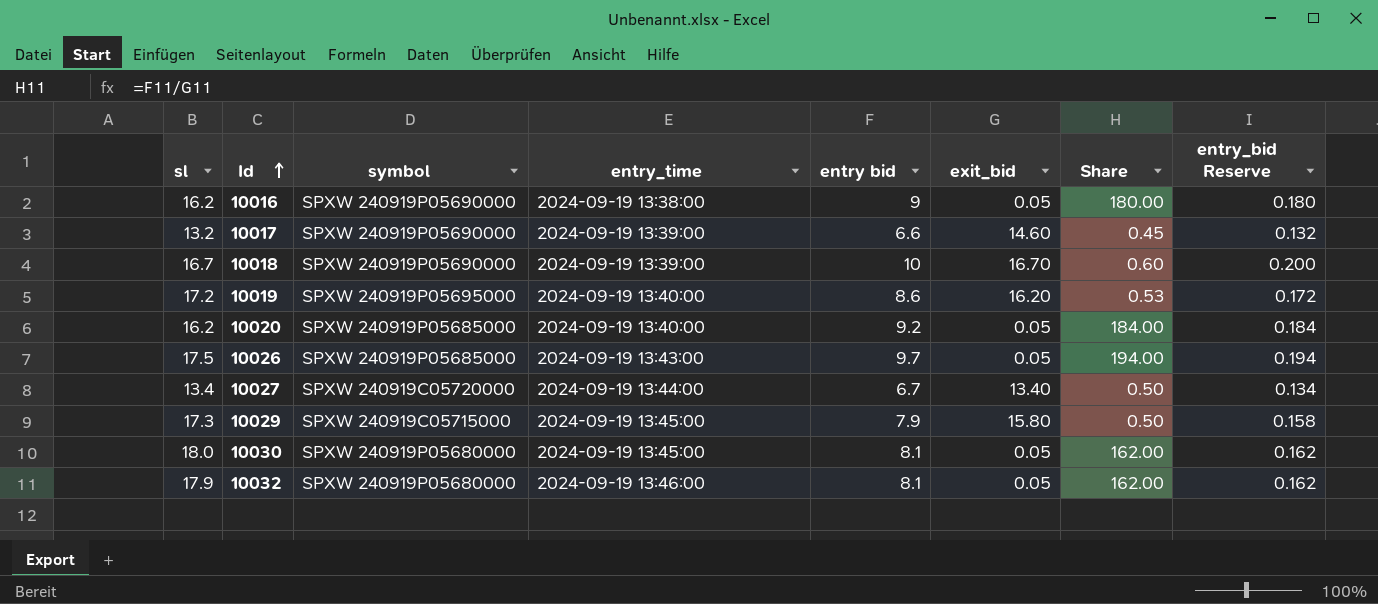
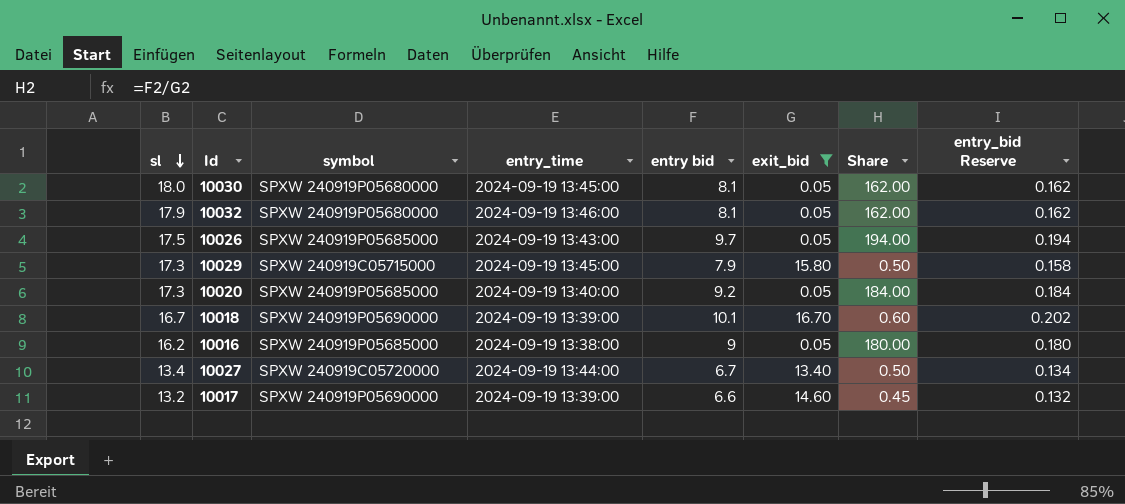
filter: none -> exit_bid != 16.20
row order: Id ascending -> sl descending
10020 | sl: 16.2 -> 17.3
10018 | entry bid: 10 -> 10.1
10018 | entry_bid Reserve: 0.200 -> 0.202
10016 | symbol: SPXW 240919P05690000 -> SPXW 240919P05685000

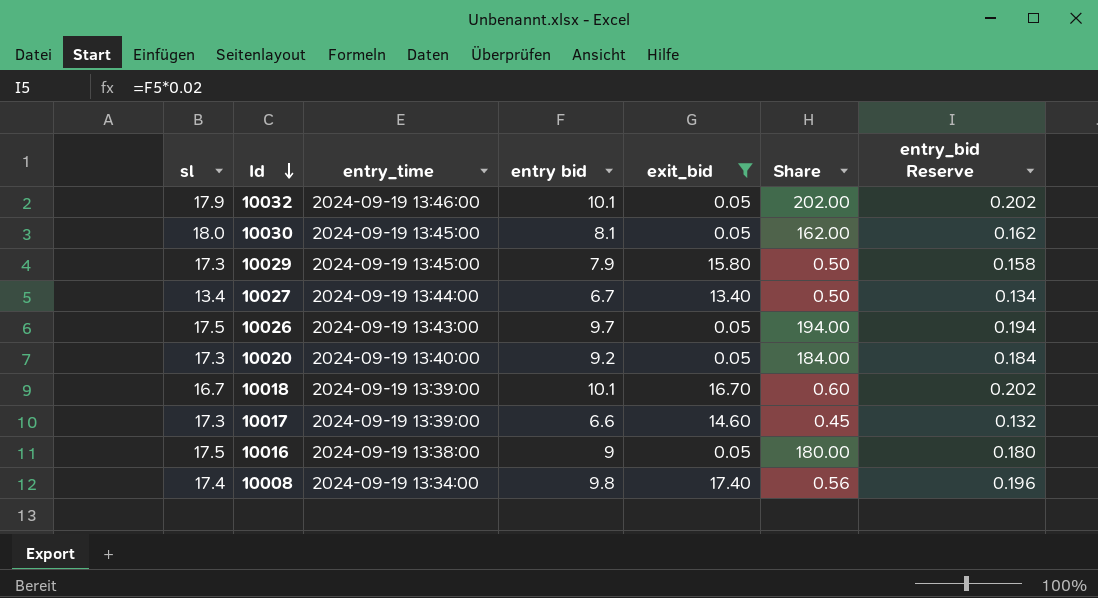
row order: sl descending -> Id descending
column symbol | position: 3 -> none
10032 | entry bid: 8.1 -> 10.1
10032 | Share: 162.00 -> 202.00
10032 | entry_bid Reserve: 0.162 -> 0.202
10017 | sl: 13.2 -> 17.3
10016 | sl: 16.2 -> 17.5
row 10008: none -> 17.4 | 2024-09-19 13:34:00 | 9.8 | 17.40 | 0.56 | 0.196

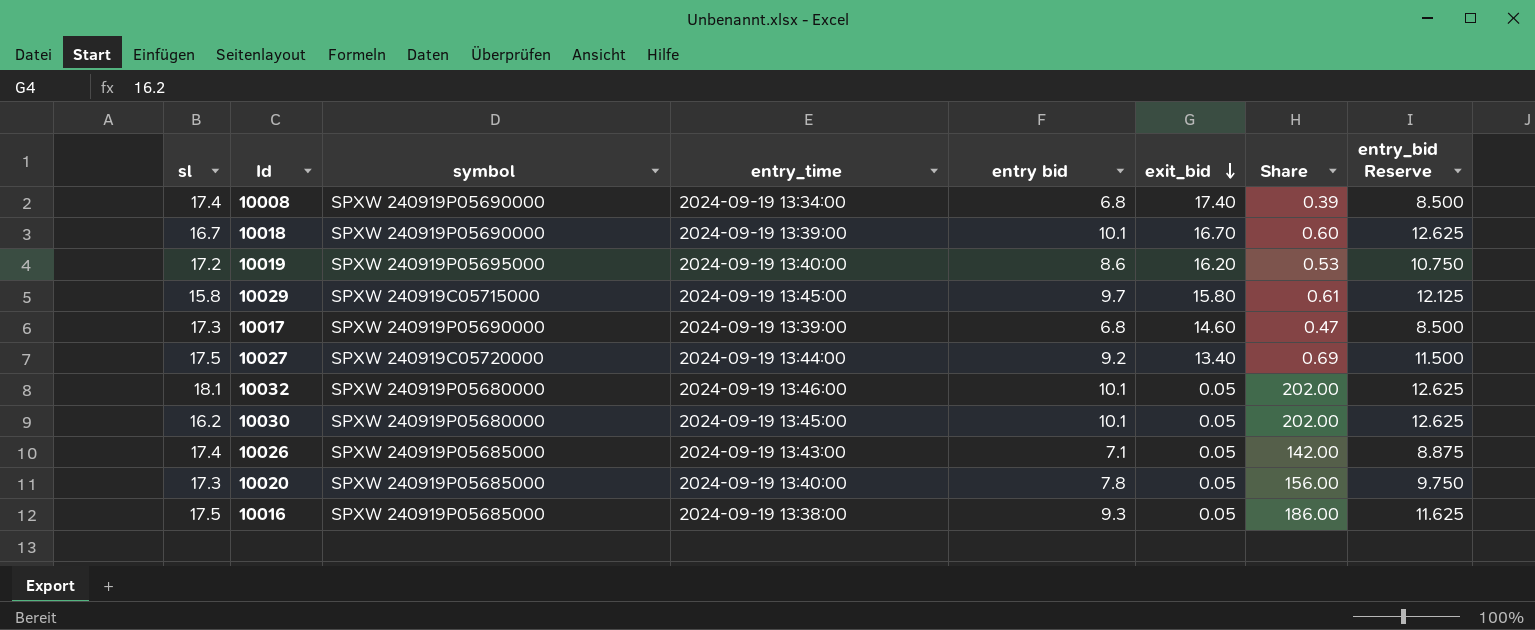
filter: exit_bid != 16.20 -> none
row order: Id descending -> exit_bid descending
column symbol | position: none -> 3
column entry_bid Reserve | formula: [entry bid] * 0.02 -> [entry bid] * 1.25
10008 | entry bid: 9.8 -> 6.8
10008 | Share: 0.56 -> 0.39
10029 | sl: 17.3 -> 15.8
10029 | entry bid: 7.9 -> 9.7
10029 | Share: 0.50 -> 0.61
10017 | entry bid: 6.6 -> 6.8
10017 | Share: 0.45 -> 0.47
10027 | sl: 13.4 -> 17.5
10027 | entry bid: 6.7 -> 9.2
10027 | Share: 0.50 -> 0.69
10032 | sl: 17.9 -> 18.1
10030 | sl: 18.0 -> 16.2
10030 | entry bid: 8.1 -> 10.1
10030 | Share: 162.00 -> 202.00
10026 | sl: 17.5 -> 17.4
10026 | entry bid: 9.7 -> 7.1
10026 | Share: 194.00 -> 142.00
10020 | entry bid: 9.2 -> 7.8
10020 | Share: 184.00 -> 156.00
10016 | entry bid: 9 -> 9.3
10016 | Share: 180.00 -> 186.00

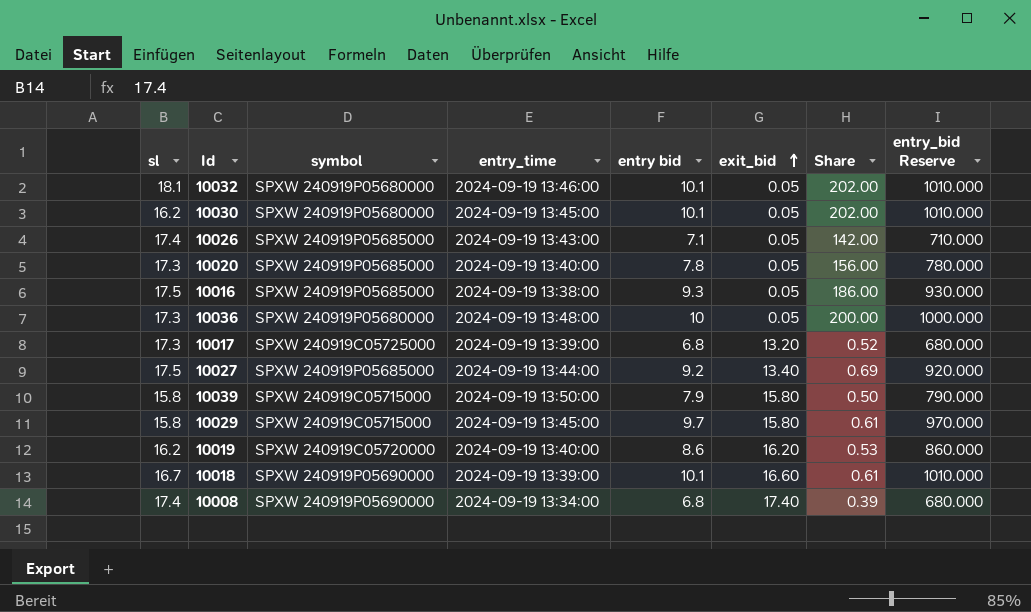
row order: exit_bid descending -> exit_bid ascending
column entry_bid Reserve | formula: [entry bid] * 1.25 -> [entry bid] * 100
row 10036: none -> 17.3 | SPXW 240919P05680000 | 2024-09-19 13:48:00 | 10 | 0.05 | 200.00 | 1000.000
10017 | symbol: SPXW 240919P05690000 -> SPXW 240919C05725000
10017 | exit_bid: 14.60 -> 13.20
10017 | Share: 0.47 -> 0.52
10027 | symbol: SPXW 240919C05720000 -> SPXW 240919P05685000
row 10039: none -> 15.8 | SPXW 240919C05715000 | 2024-09-19 13:50:00 | 7.9 | 15.80 | 0.50 | 790.000
10019 | sl: 17.2 -> 16.2
10019 | symbol: SPXW 240919P05695000 -> SPXW 240919C05720000
10018 | exit_bid: 16.70 -> 16.60
10018 | Share: 0.60 -> 0.61

